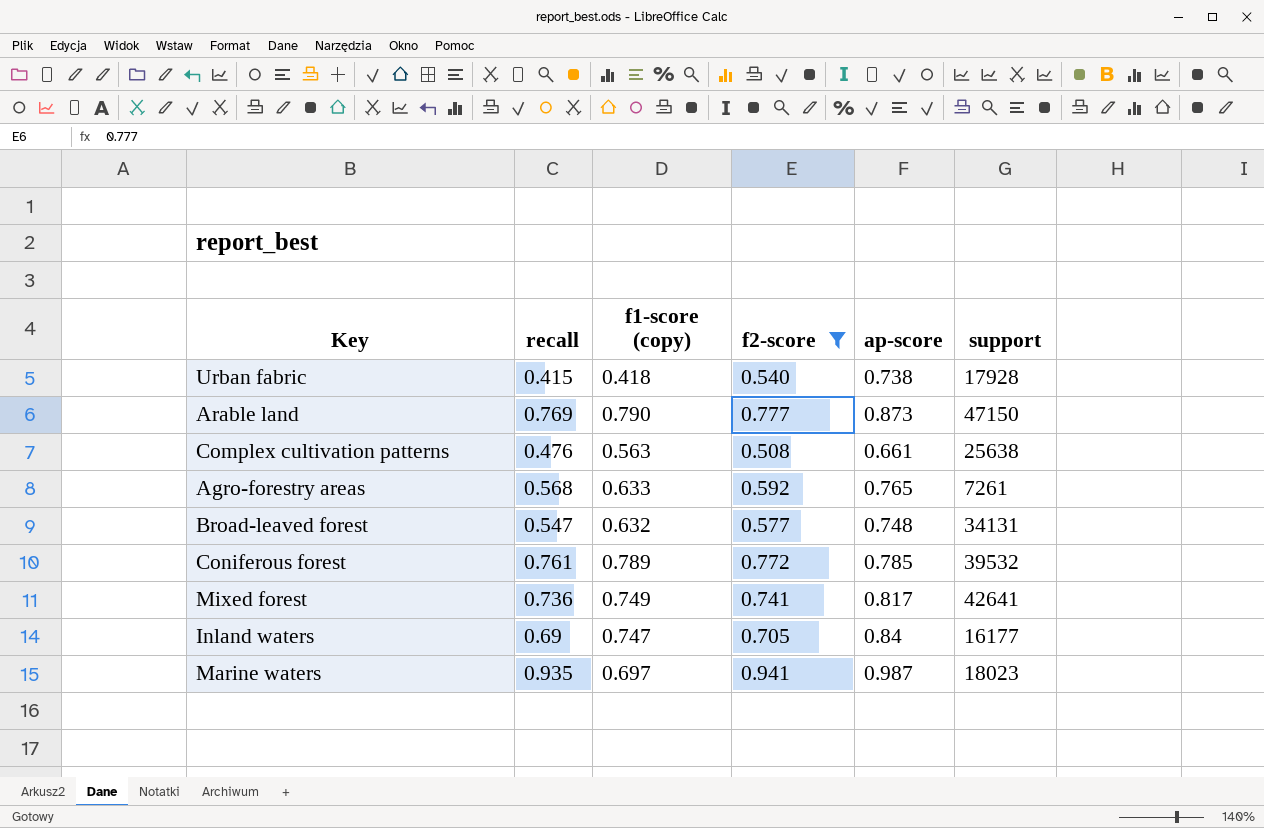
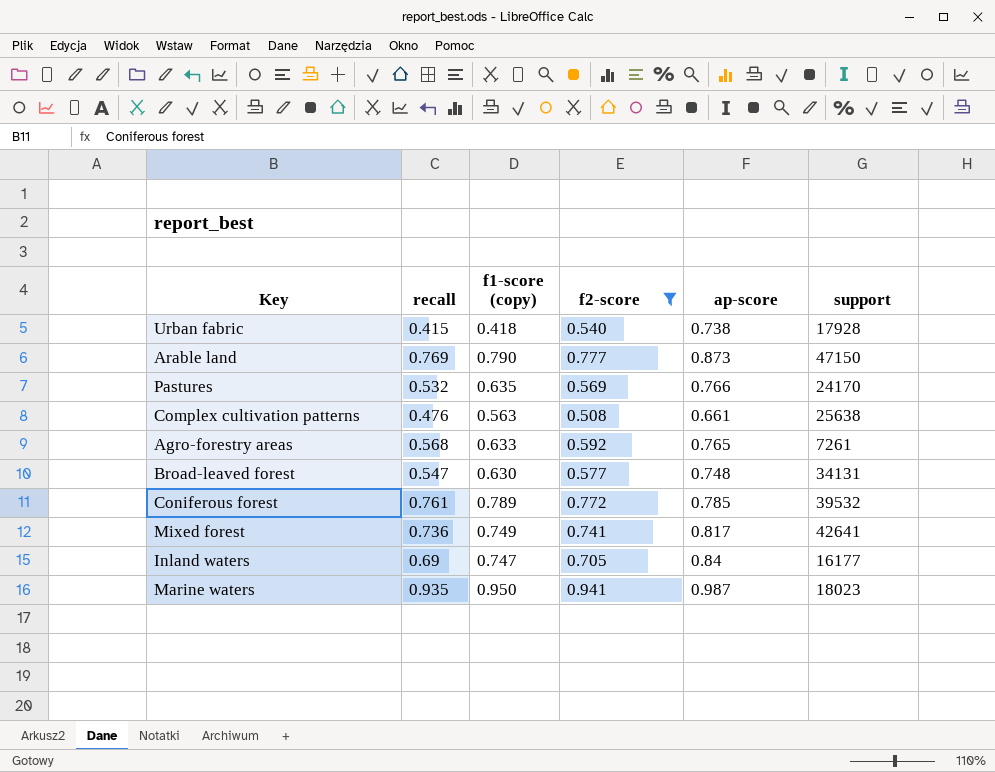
row Pastures: none -> 0.532 | 0.635 | 0.569 | 0.766 | 24170
Broad-leaved forest | f1-score (copy): 0.632 -> 0.630
Marine waters | f1-score (copy): 0.697 -> 0.950

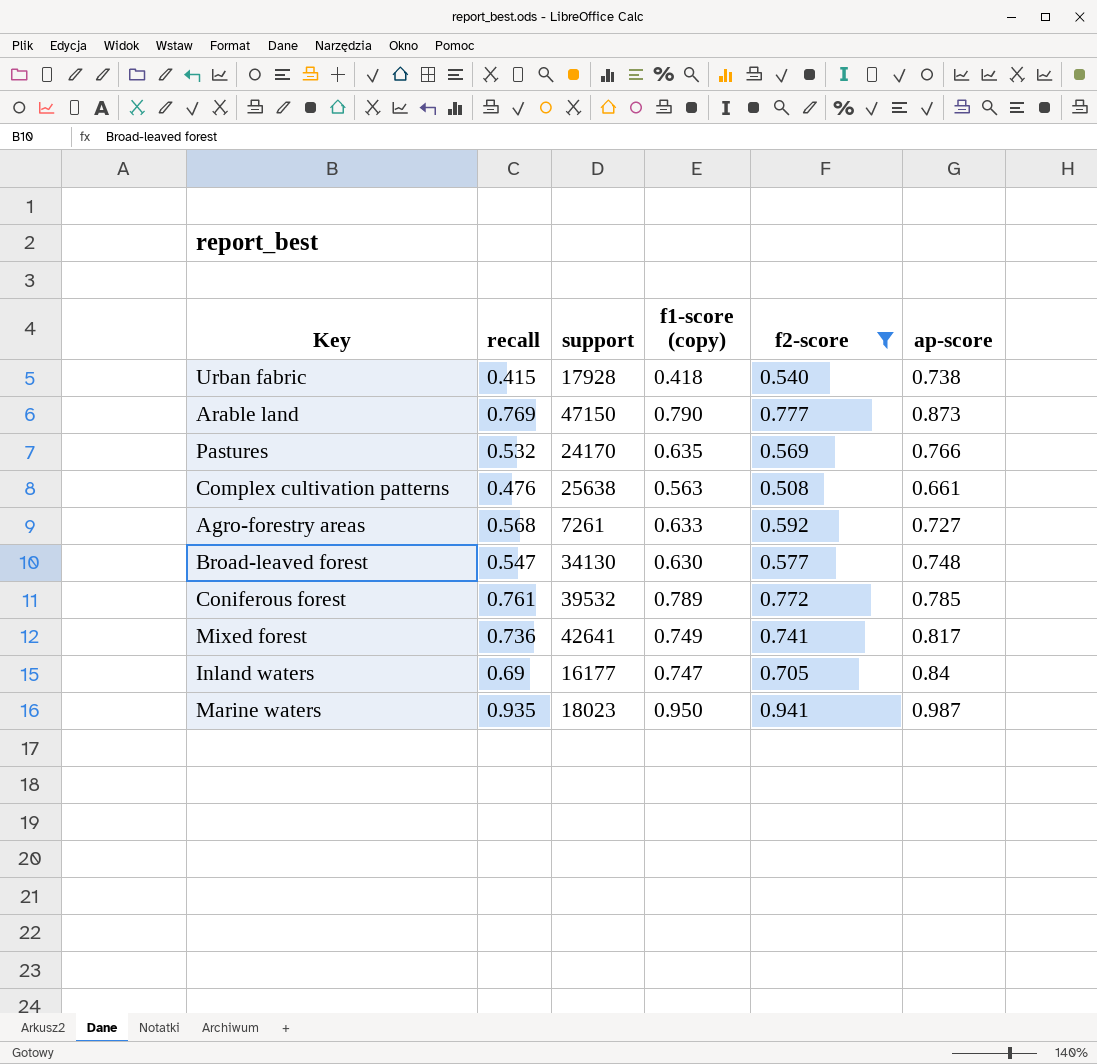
column support | position: 6 -> 3
Agro-forestry areas | ap-score: 0.765 -> 0.727
Broad-leaved forest | support: 34131 -> 34130

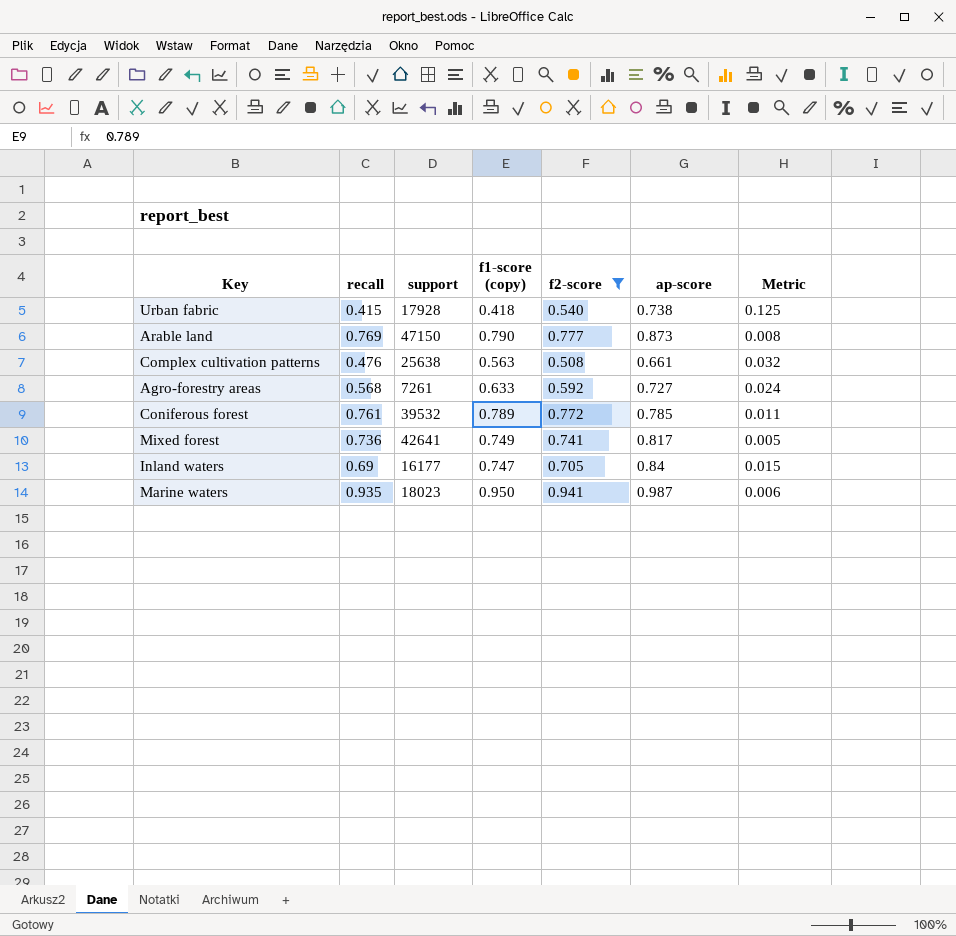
column Metric | formula: none -> [f2-score] - [recall]
row Pastures: 0.532 | 24170 | 0.635 | 0.569 | 0.766 -> none
row Broad-leaved forest: 0.547 | 34130 | 0.630 | 0.577 | 0.748 -> none

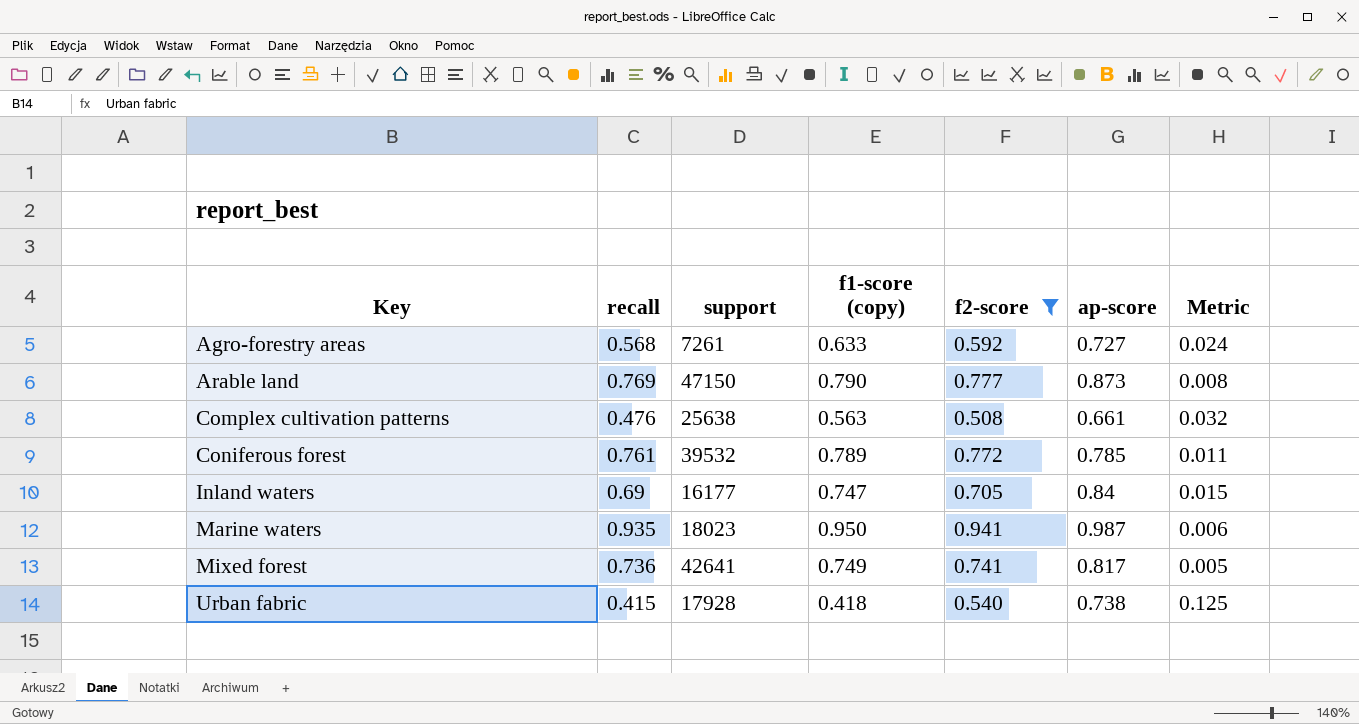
row order: none -> Key ascending

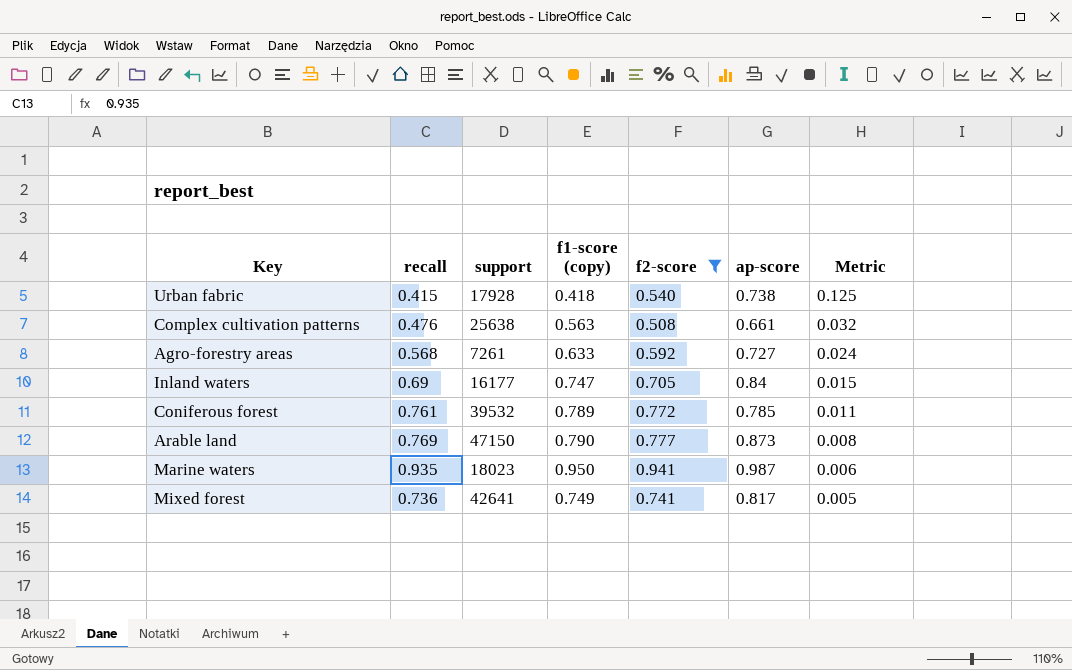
row order: Key ascending -> Metric descending

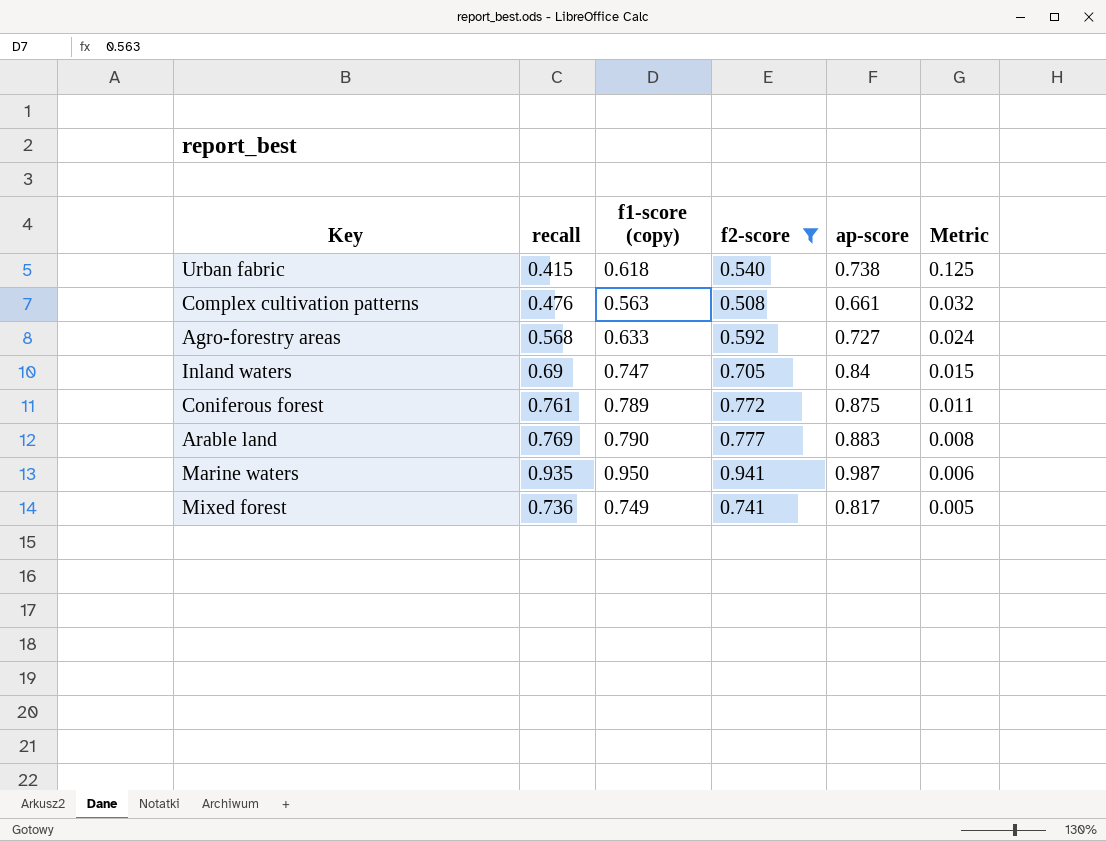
column support | position: 3 -> none
Urban fabric | f1-score (copy): 0.418 -> 0.618
Coniferous forest | ap-score: 0.785 -> 0.875
Arable land | ap-score: 0.873 -> 0.883

